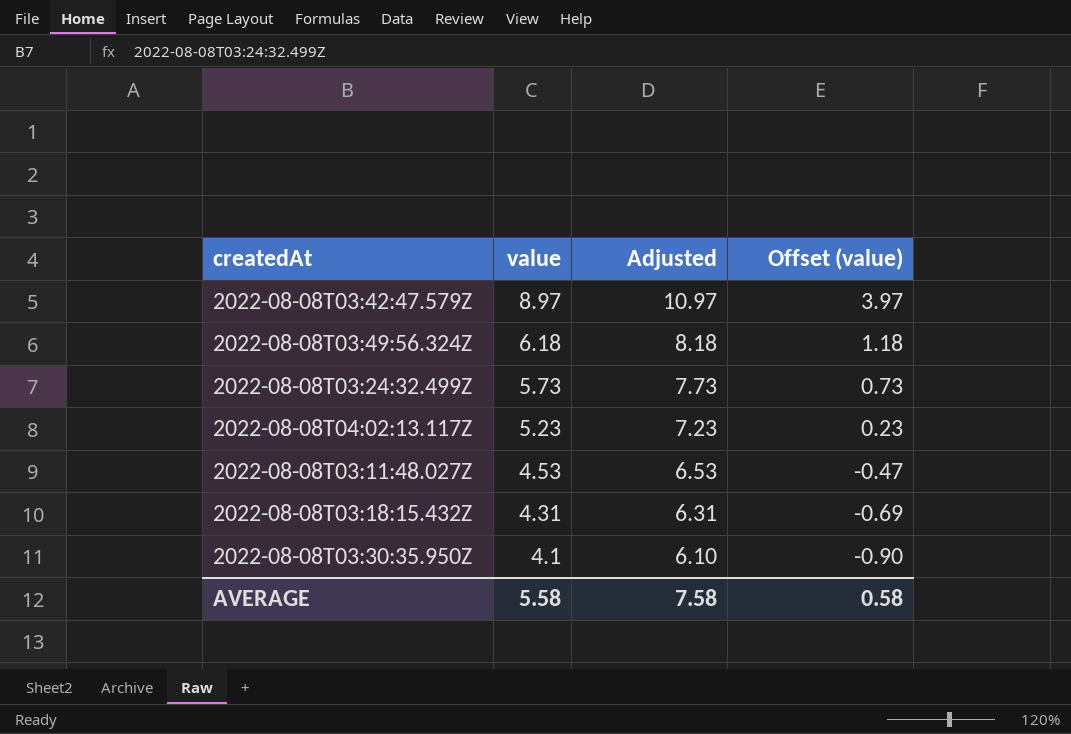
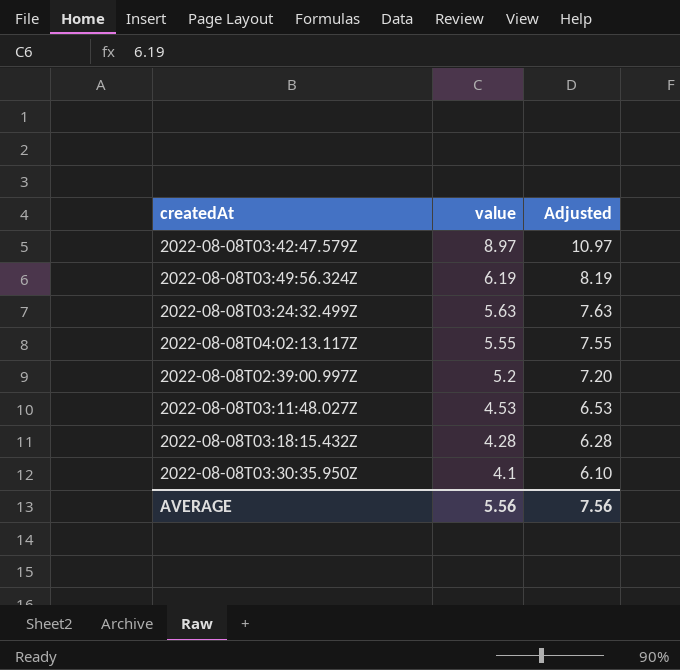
column Offset (value) | formula: [value] - 5 -> none
2022-08-08T03:49:56.324Z | value: 6.18 -> 6.19
2022-08-08T03:49:56.324Z | Adjusted: 8.18 -> 8.19
2022-08-08T03:24:32.499Z | value: 5.73 -> 5.63
2022-08-08T03:24:32.499Z | Adjusted: 7.73 -> 7.63
2022-08-08T04:02:13.117Z | value: 5.23 -> 5.55
2022-08-08T04:02:13.117Z | Adjusted: 7.23 -> 7.55
row 2022-08-08T02:39:00.997Z: none -> 5.2 | 7.20
2022-08-08T03:18:15.432Z | value: 4.31 -> 4.28
2022-08-08T03:18:15.432Z | Adjusted: 6.31 -> 6.28
AVERAGE | value: 5.58 -> 5.56
AVERAGE | Adjusted: 7.58 -> 7.56

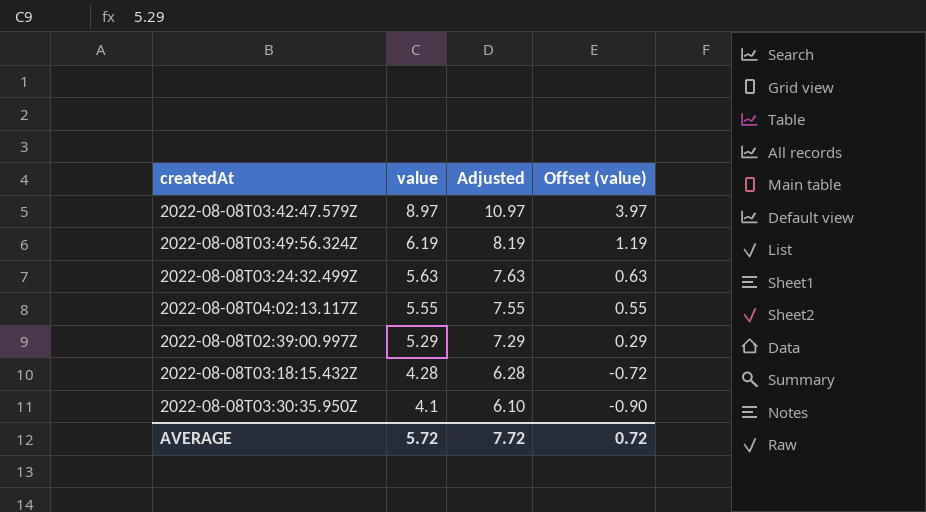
column Offset (value) | formula: none -> [value] - 5
row 2022-08-08T03:11:48.027Z: 4.53 | 6.53 -> none
2022-08-08T02:39:00.997Z | value: 5.2 -> 5.29
2022-08-08T02:39:00.997Z | Adjusted: 7.20 -> 7.29
AVERAGE | value: 5.56 -> 5.72
AVERAGE | Adjusted: 7.56 -> 7.72

